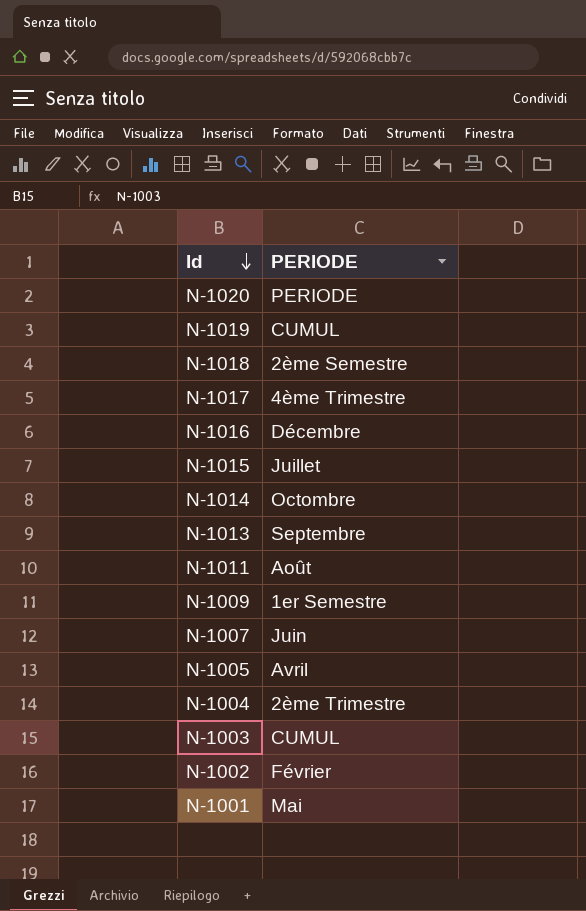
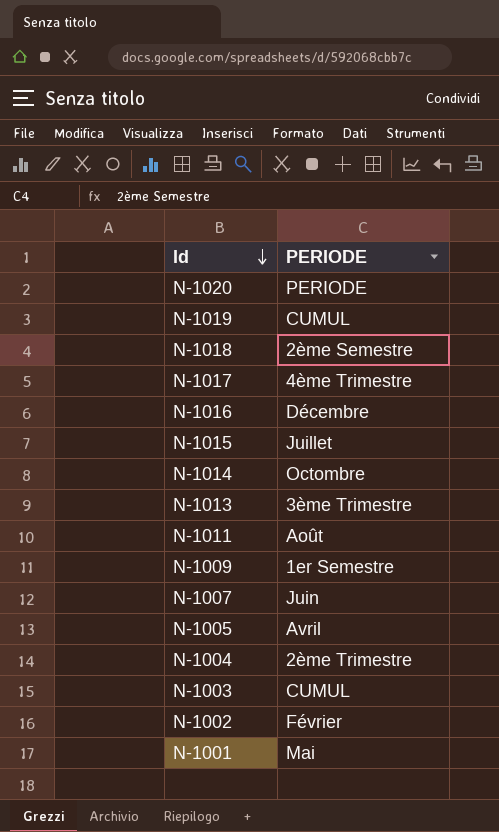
N-1013 | PERIODE: Septembre -> 3ème Trimestre

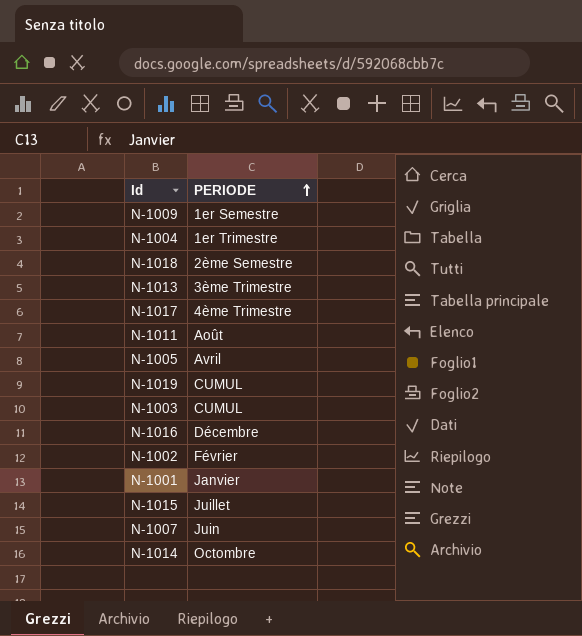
row order: Id descending -> PERIODE ascending
row N-1020: PERIODE -> none
N-1004 | PERIODE: 2ème Trimestre -> 1er Trimestre
N-1001 | PERIODE: Mai -> Janvier

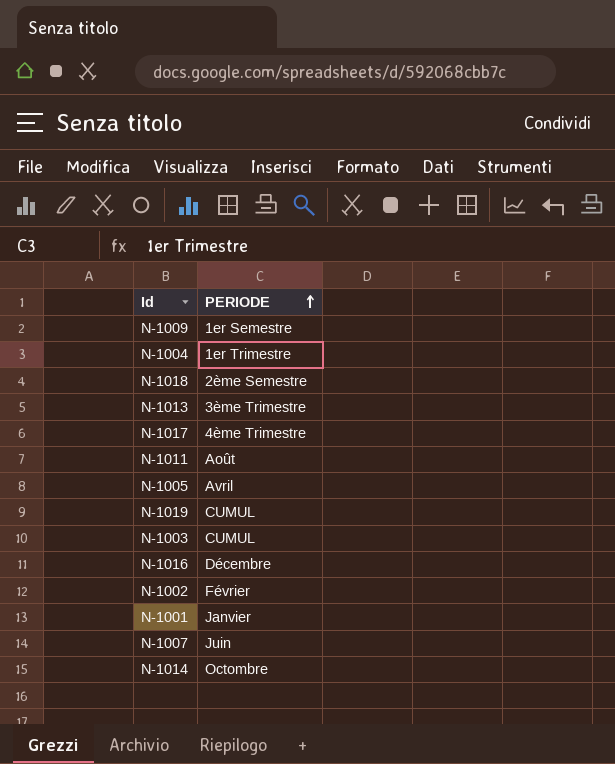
row N-1015: Juillet -> none

